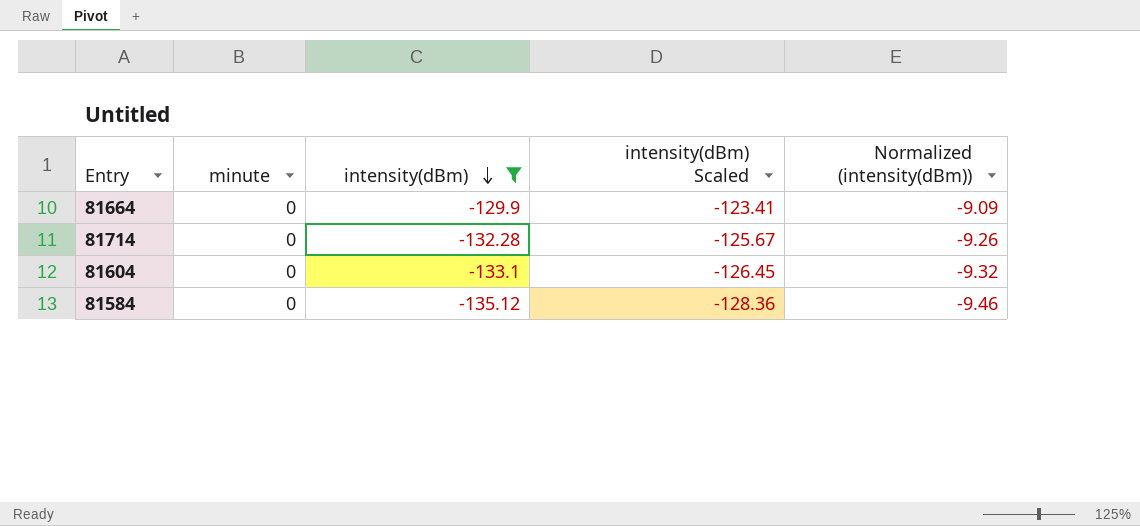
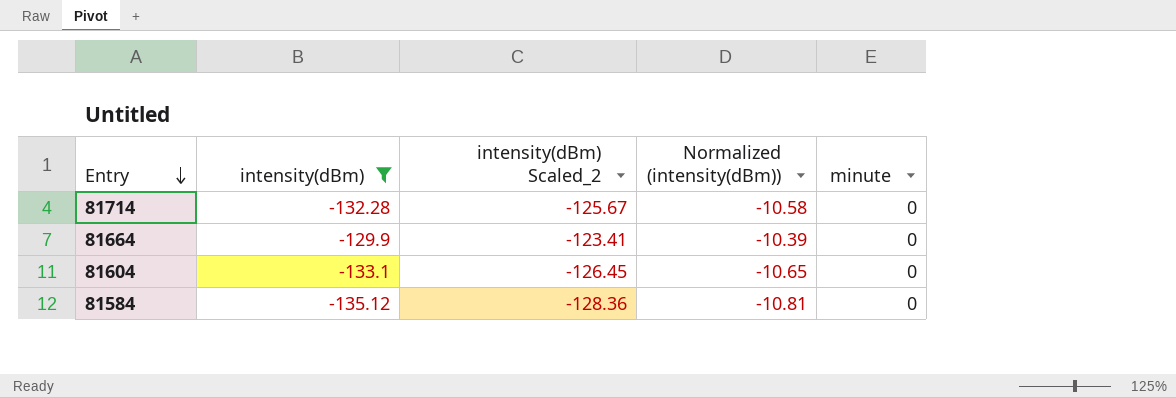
row order: intensity(dBm) descending -> Entry descending
column name: intensity(dBm) Scaled -> intensity(dBm) Scaled_2
column Normalized (intensity(dBm)) | formula: [intensity(dBm)] * 0.07 -> [intensity(dBm)] * 0.08
column minute | position: 2 -> 5

